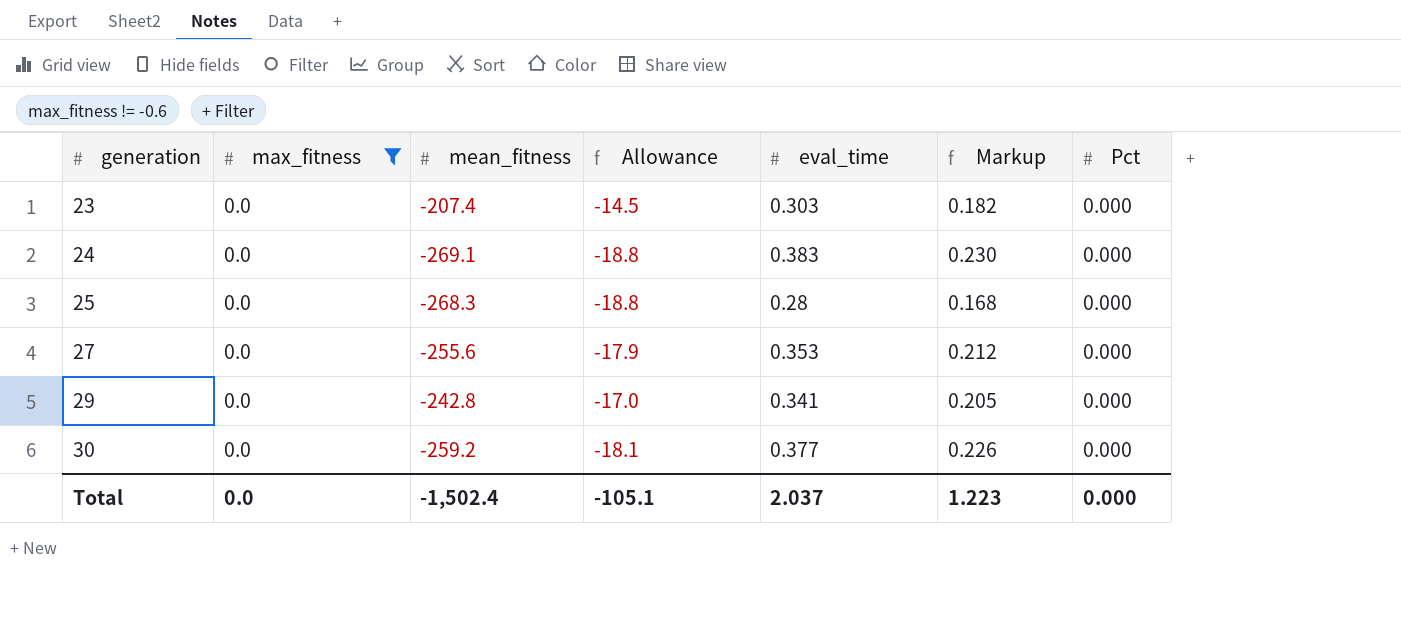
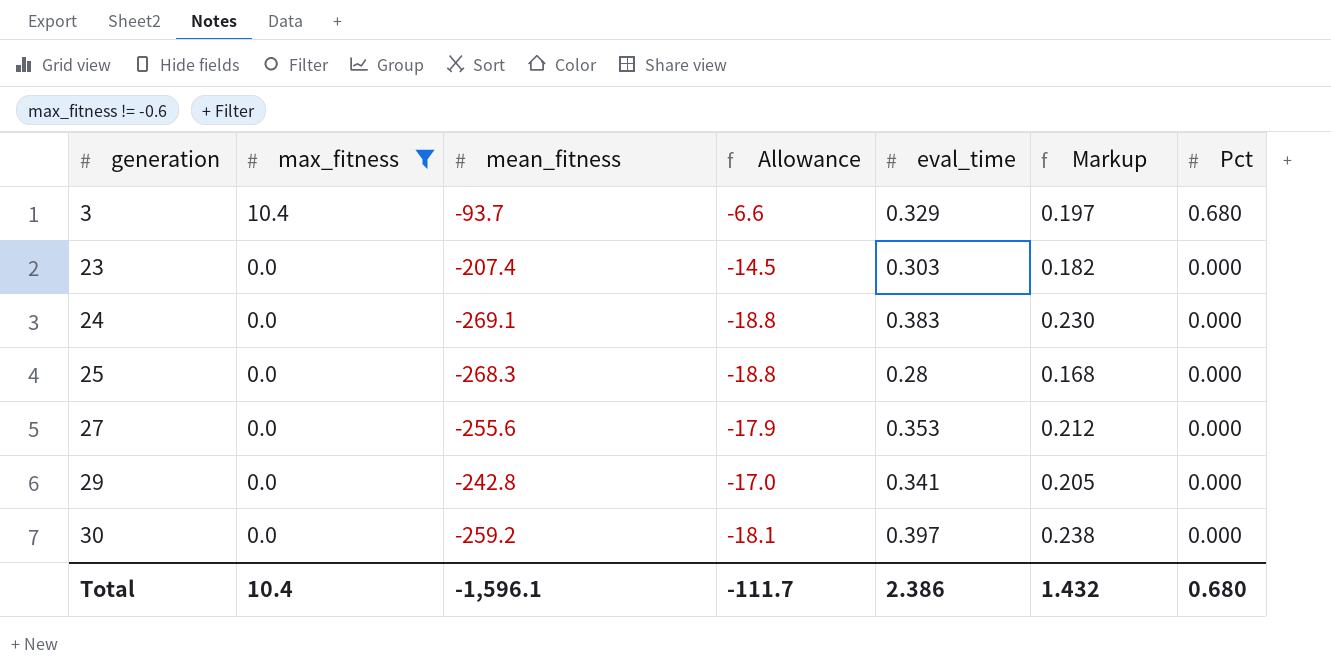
row 3: none -> 10.4 | -93.7 | -6.6 | 0.329 | 0.197 | 0.680
30 | eval_time: 0.377 -> 0.397
30 | Markup: 0.226 -> 0.238
Total | max_fitness: 0.0 -> 10.4
Total | mean_fitness: -1,502.4 -> -1,596.1
Total | Allowance: -105.1 -> -111.7
Total | eval_time: 2.037 -> 2.386
Total | Markup: 1.223 -> 1.432
Total | Pct: 0.000 -> 0.680

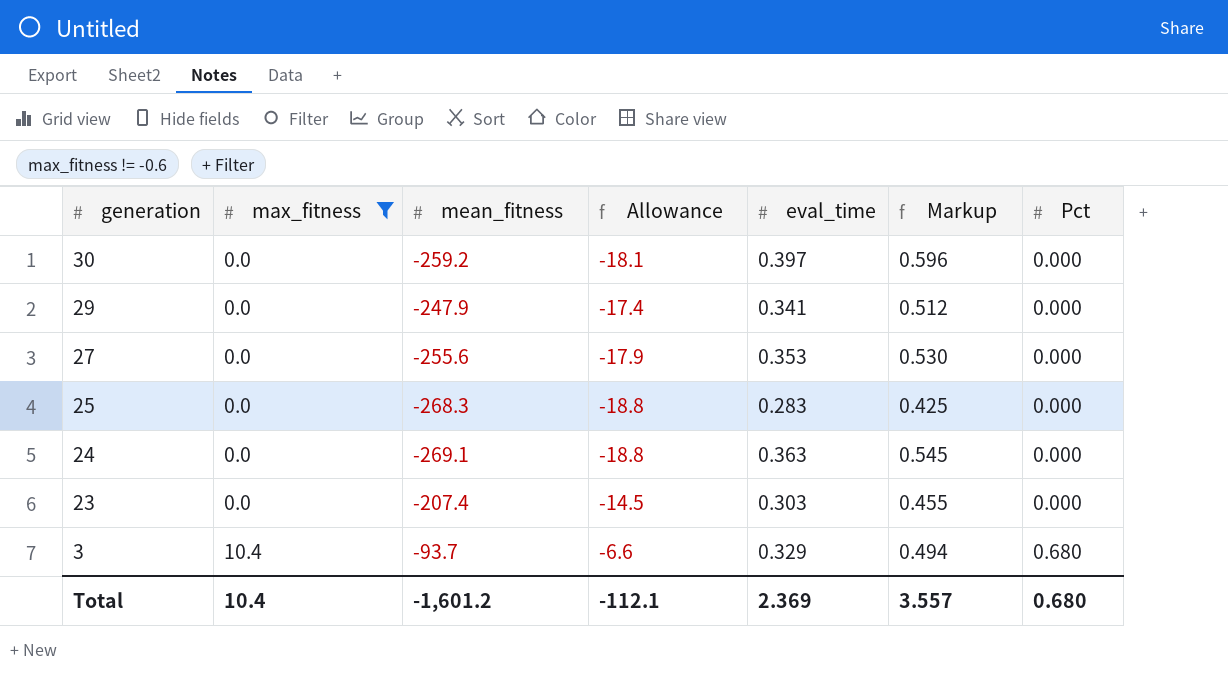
row order: generation ascending -> generation descending
column Markup | formula: [eval_time] * 0.6 -> [eval_time] * 1.5
29 | mean_fitness: -242.8 -> -247.9
29 | Allowance: -17.0 -> -17.4
25 | eval_time: 0.28 -> 0.283
24 | eval_time: 0.383 -> 0.363
Total | mean_fitness: -1,596.1 -> -1,601.2
Total | Allowance: -111.7 -> -112.1
Total | eval_time: 2.386 -> 2.369
Total | Markup: 1.432 -> 3.557

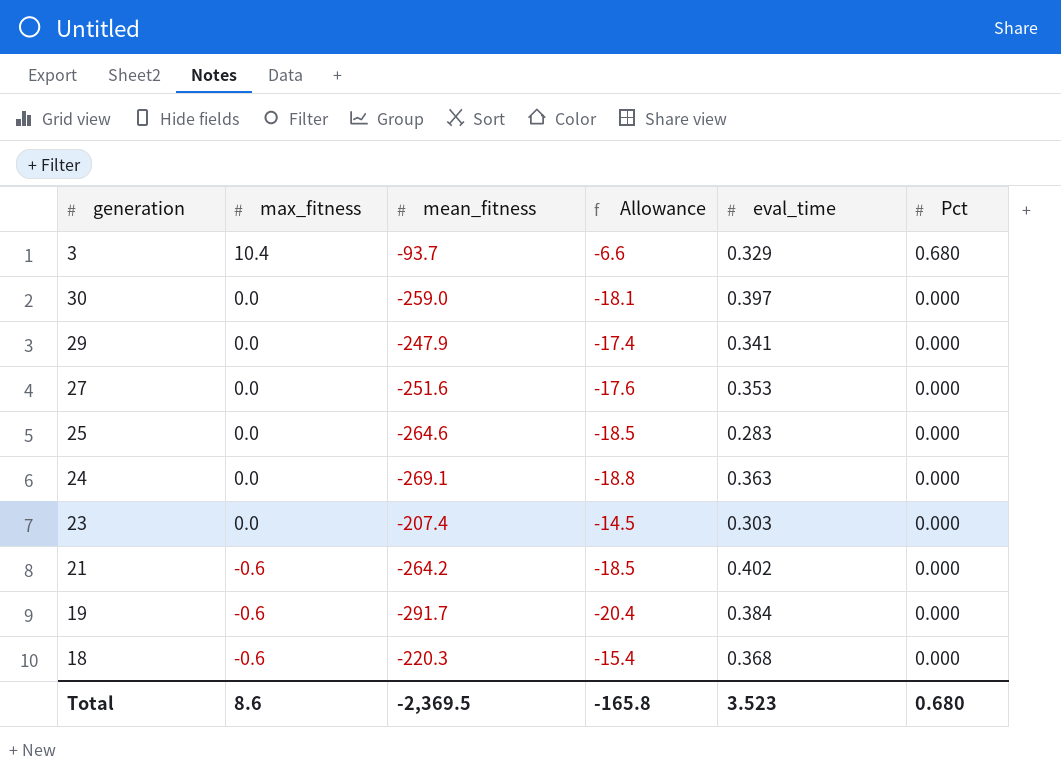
filter: max_fitness != -0.6 -> none
row order: generation descending -> max_fitness descending
column Markup | formula: [eval_time] * 1.5 -> none
30 | mean_fitness: -259.2 -> -259.0
27 | mean_fitness: -255.6 -> -251.6
27 | Allowance: -17.9 -> -17.6
25 | mean_fitness: -268.3 -> -264.6
25 | Allowance: -18.8 -> -18.5
Total | max_fitness: 10.4 -> 8.6
Total | mean_fitness: -1,601.2 -> -2,369.5
Total | Allowance: -112.1 -> -165.8
Total | eval_time: 2.369 -> 3.523

